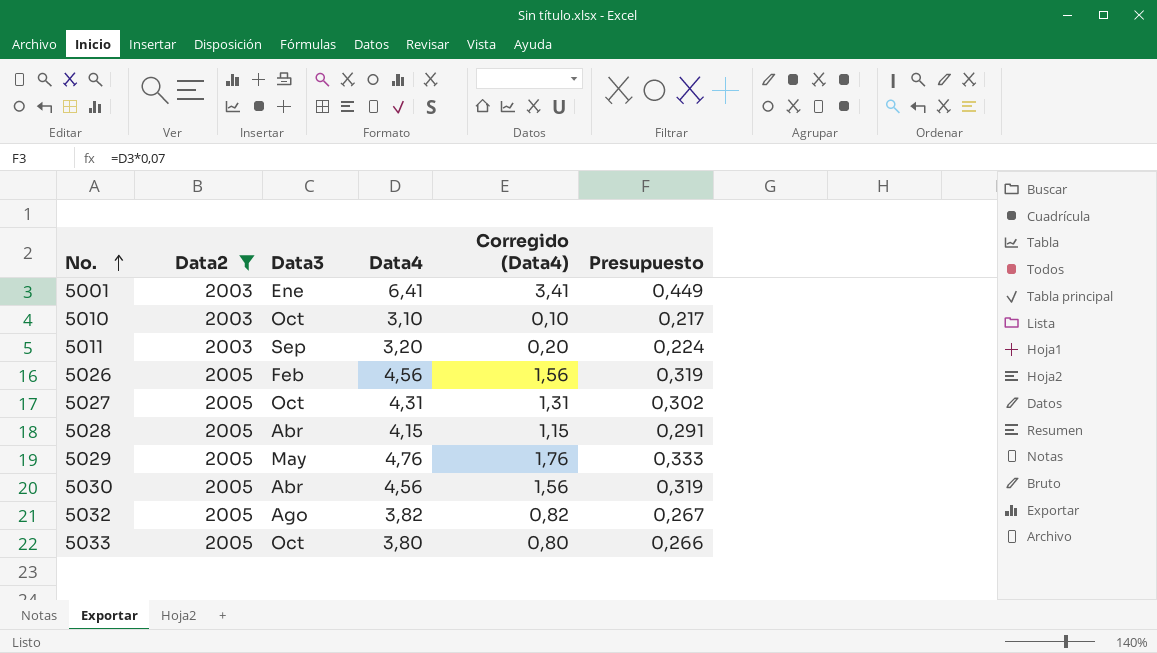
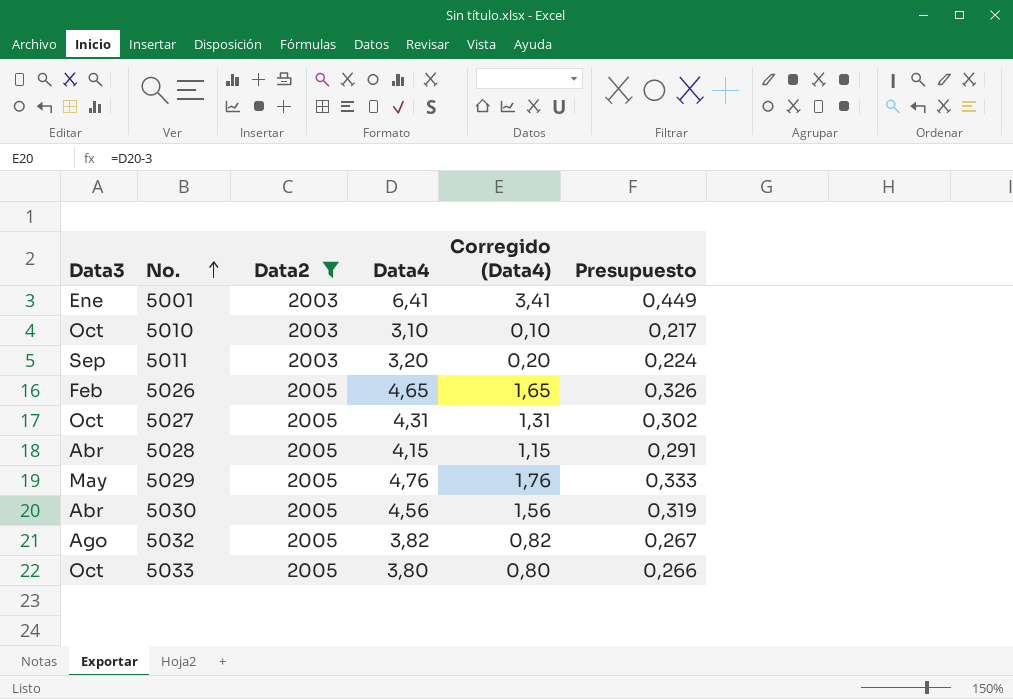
column Data3 | position: 3 -> 1
5026 | Data4: 4,56 -> 4,65
5026 | Corregido (Data4): 1,56 -> 1,65
5026 | Presupuesto: 0,319 -> 0,326

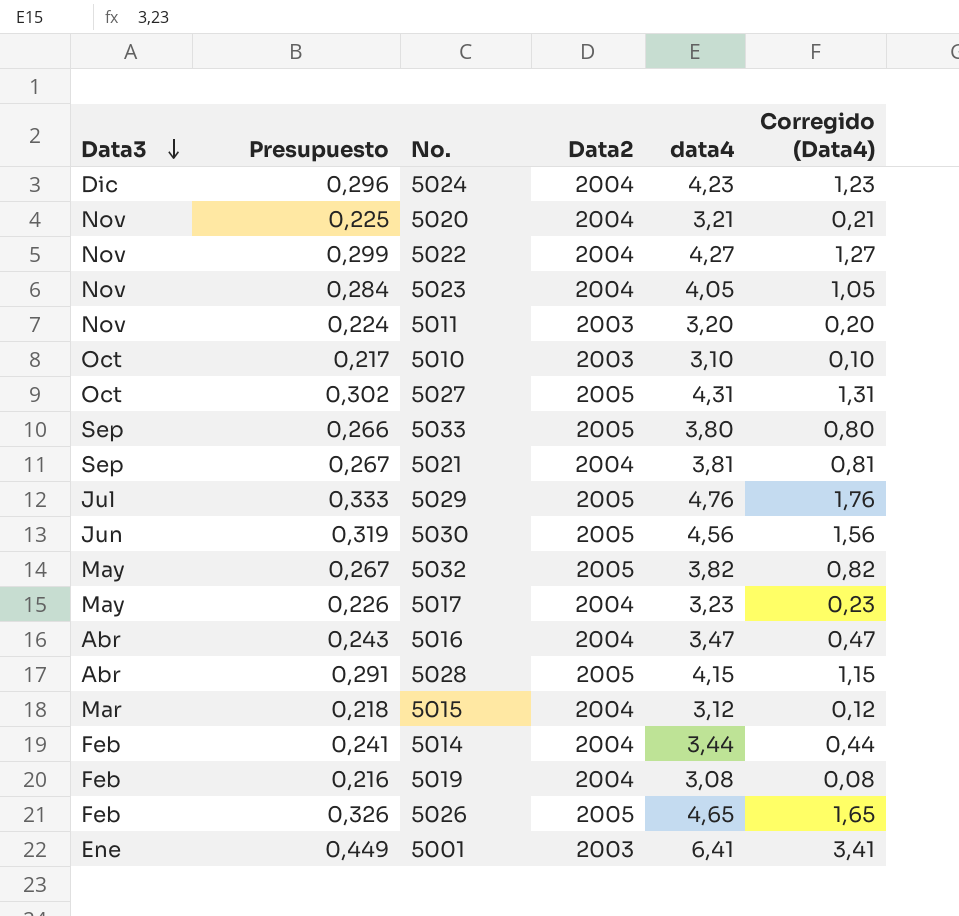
filter: Data2 != 2004 -> none
row order: No. ascending -> Data3 descending
column Presupuesto | position: 6 -> 2
column name: Data4 -> data4
5011 | Data3: Sep -> Nov
5033 | Data3: Oct -> Sep
5029 | Data3: May -> Jul
5030 | Data3: Abr -> Jun
5032 | Data3: Ago -> May

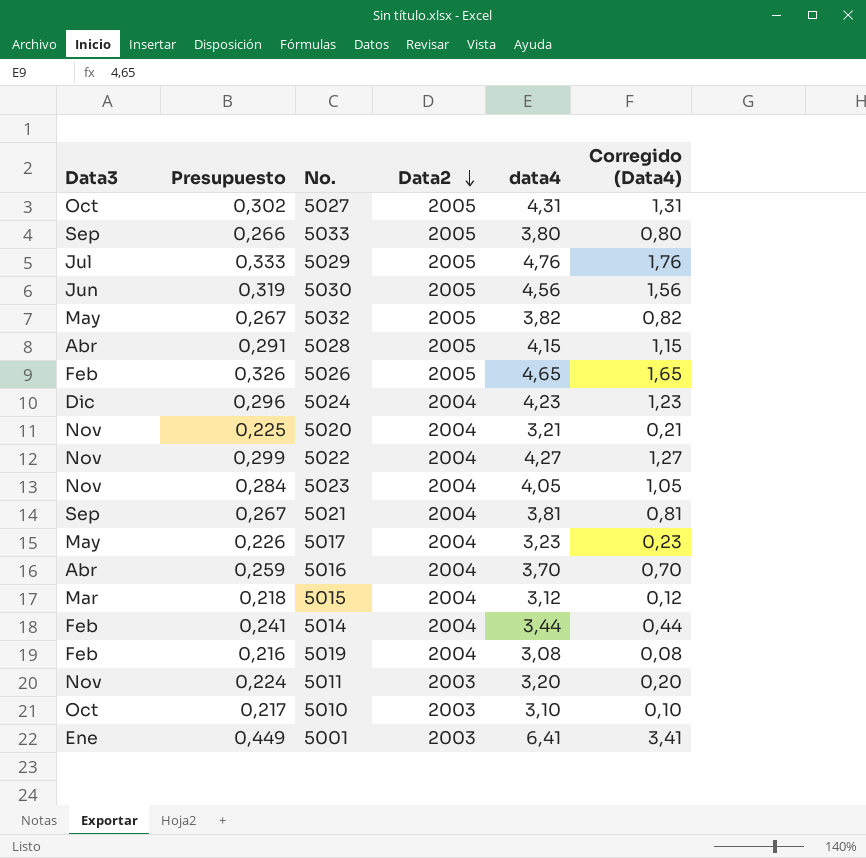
row order: Data3 descending -> Data2 descending
5016 | Presupuesto: 0,243 -> 0,259
5016 | data4: 3,47 -> 3,70
5016 | Corregido (Data4): 0,47 -> 0,70

